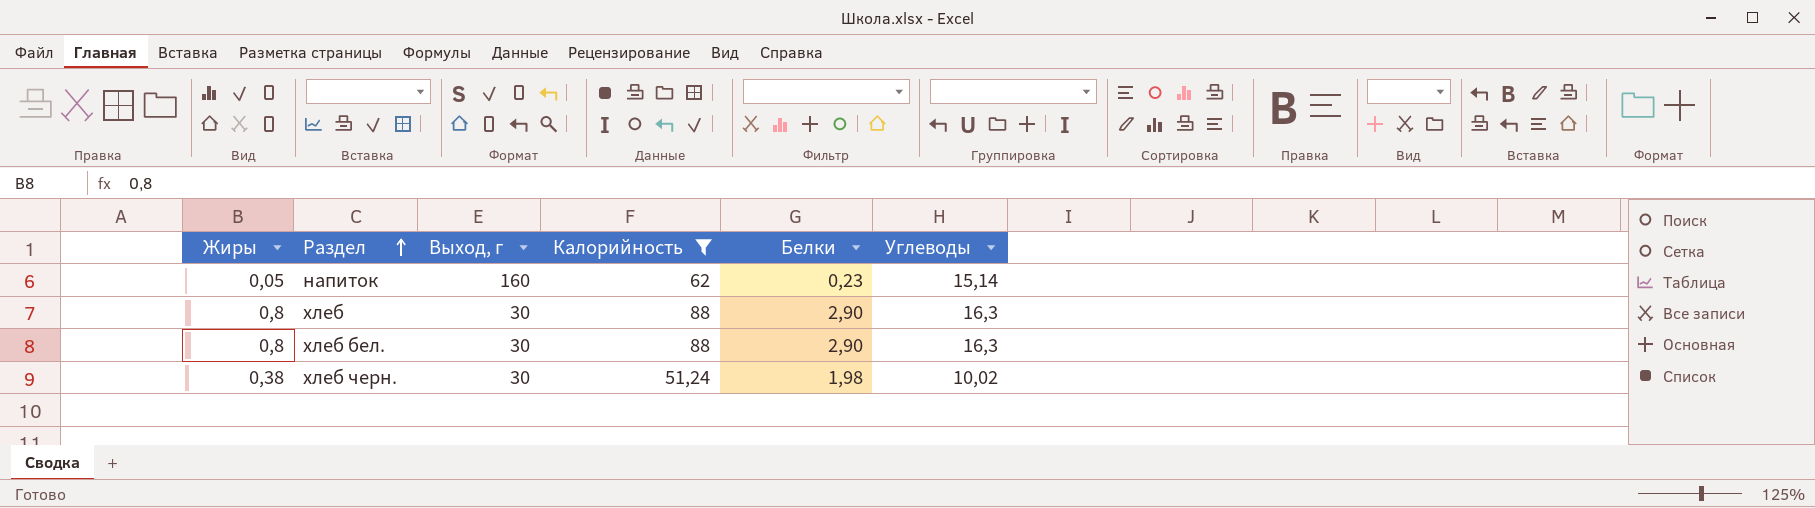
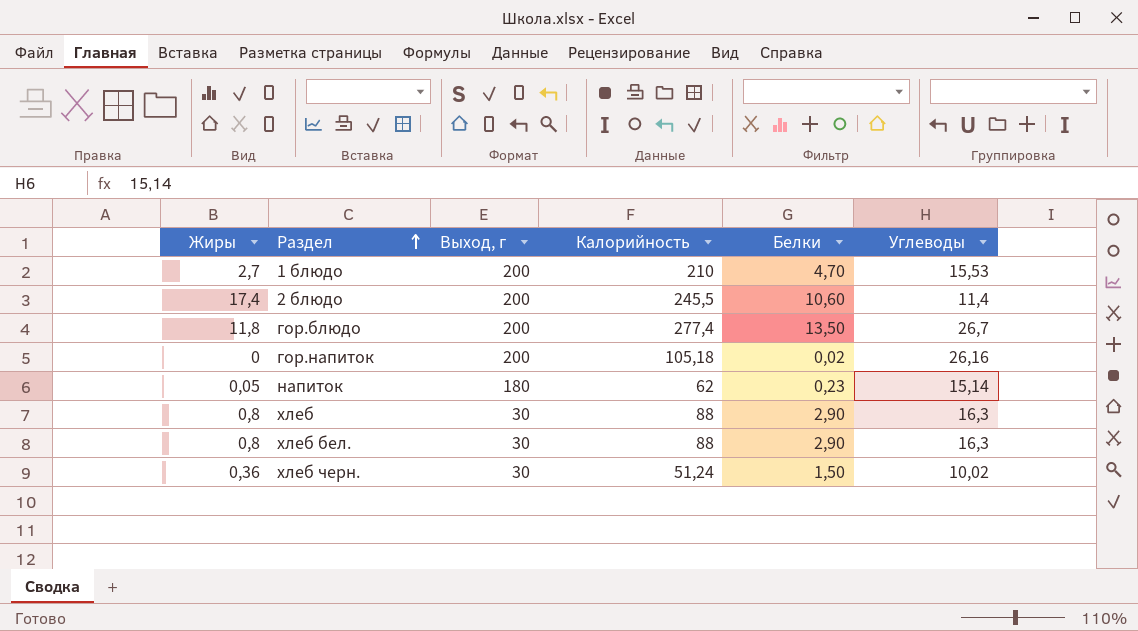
filter: Калорийность <= 88 -> none
напиток | Выход, г: 160 -> 180
хлеб черн. | Жиры: 0,38 -> 0,36
хлеб черн. | Белки: 1,98 -> 1,50

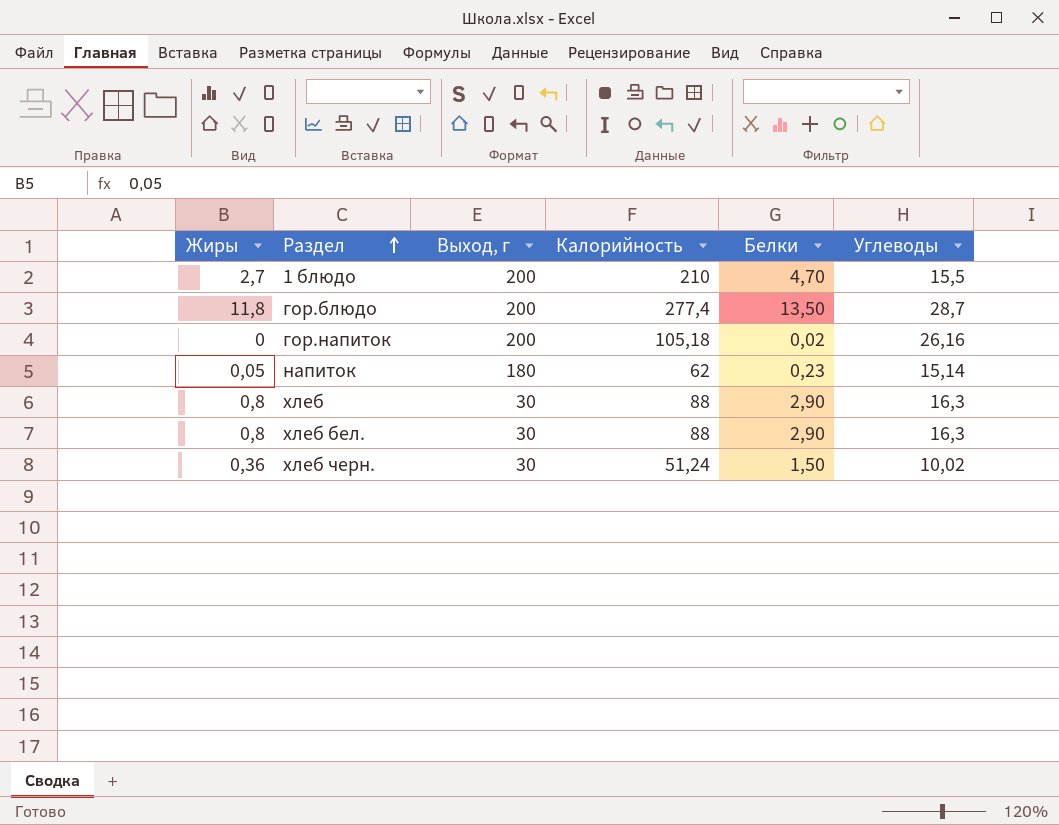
row 2 блюдо: 17,4 | 200 | 245,5 | 10,60 | 11,4 -> none
1 блюдо | Углеводы: 15,53 -> 15,5
гор.блюдо | Углеводы: 26,7 -> 28,7

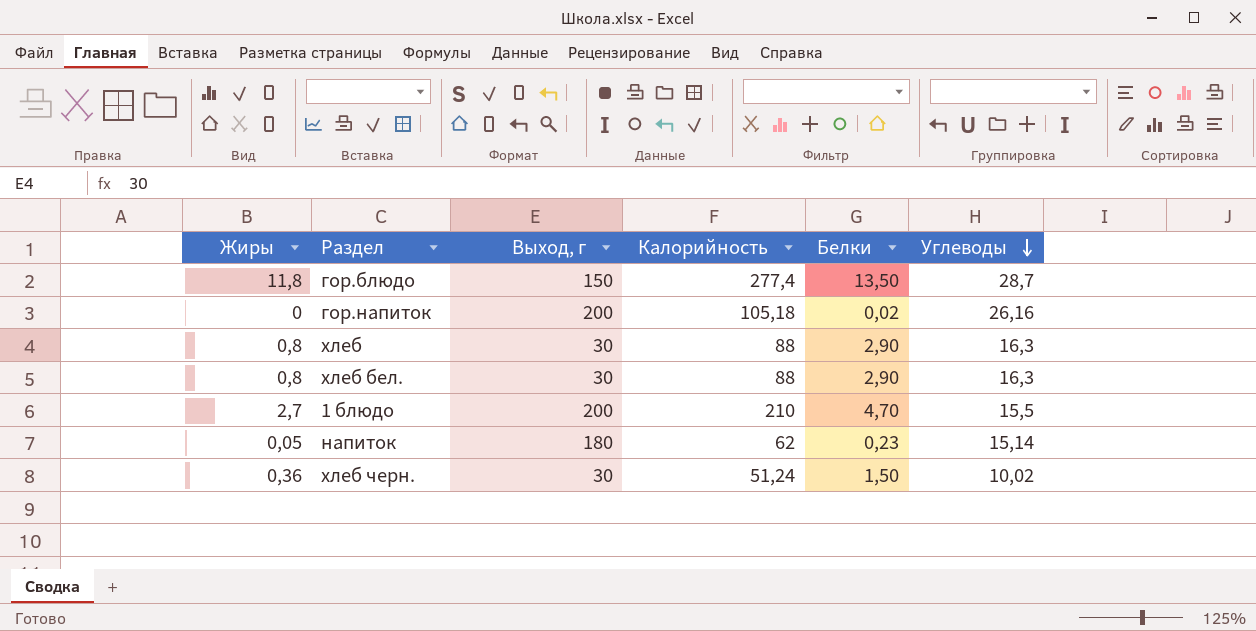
row order: Раздел ascending -> Углеводы descending
гор.блюдо | Выход, г: 200 -> 150

